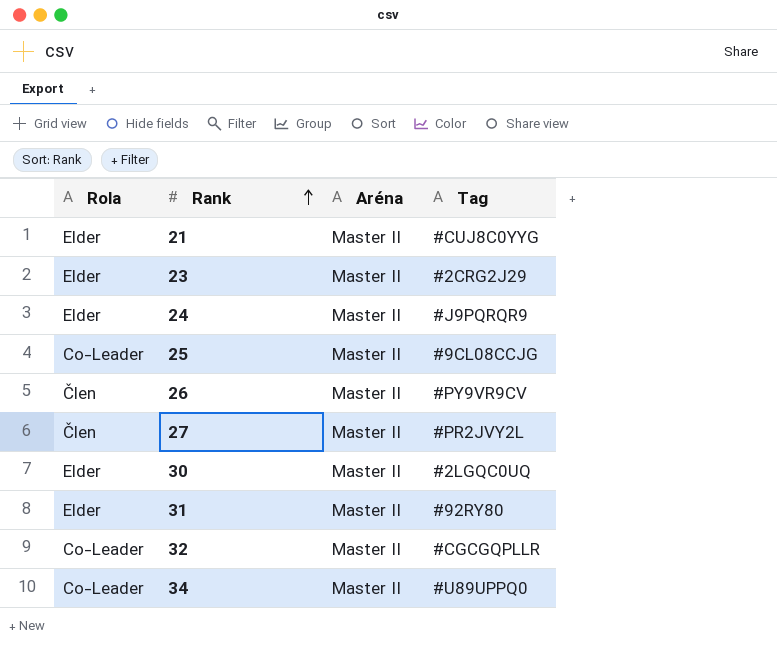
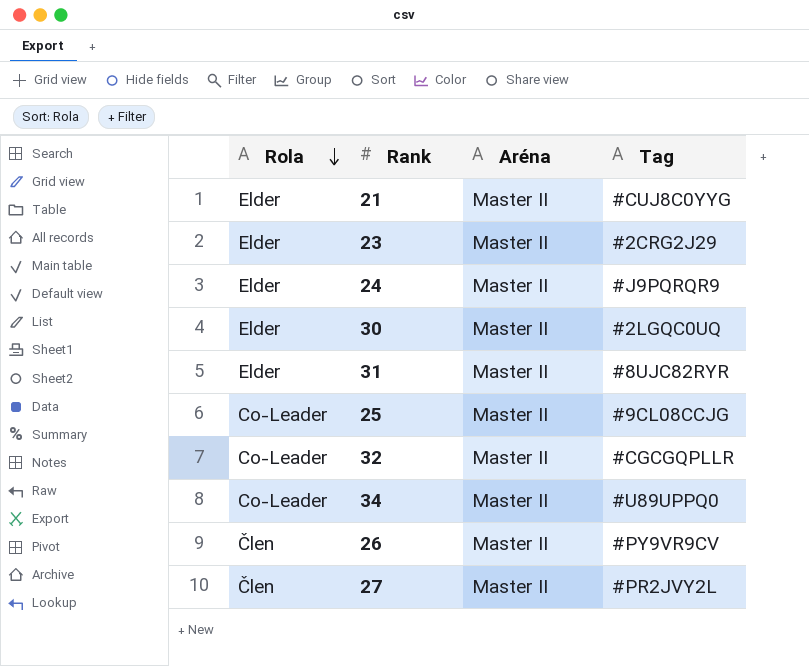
row order: Rank ascending -> Rola descending
31 | Tag: #92RY80 -> #8UJC82RYR

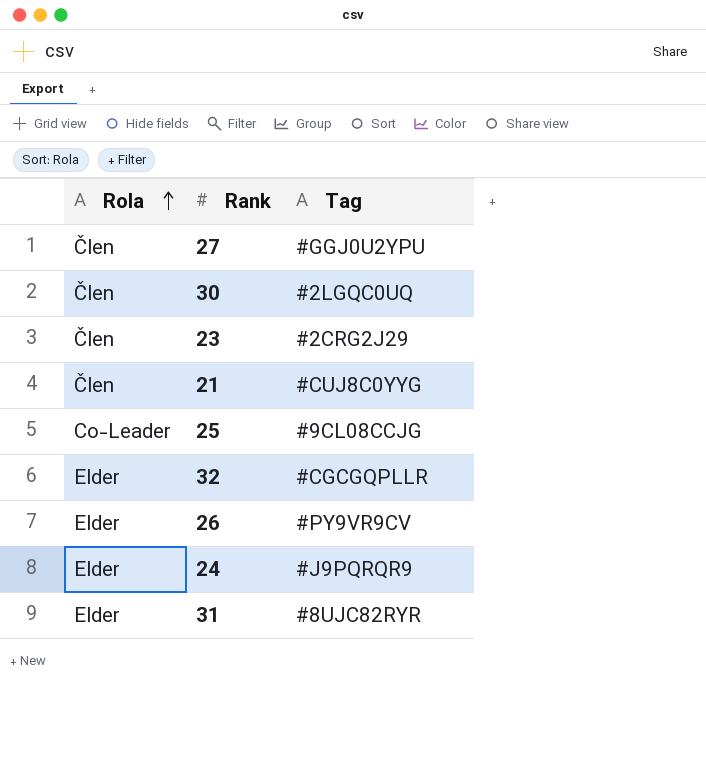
row order: Rola descending -> Rola ascending
column Aréna | position: 3 -> none
row 34: Co-Leader | Master II | #U89UPPQ0 -> none
27 | Tag: #PR2JVY2L -> #GGJ0U2YPU
30 | Rola: Elder -> Člen
23 | Rola: Elder -> Člen
21 | Rola: Elder -> Člen
32 | Rola: Co-Leader -> Elder
26 | Rola: Člen -> Elder

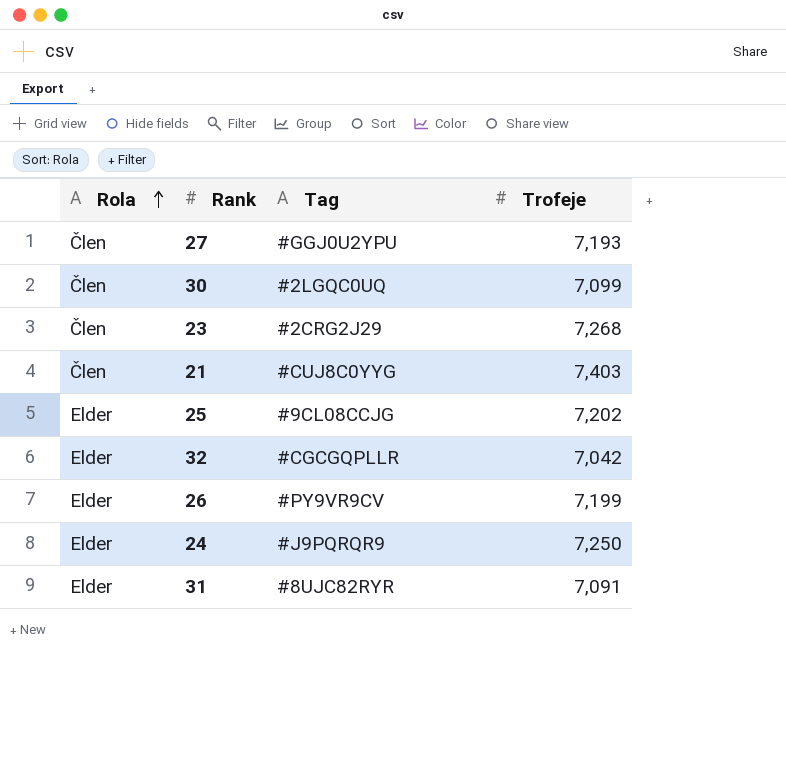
column Trofeje | position: none -> 4
25 | Rola: Co-Leader -> Elder

